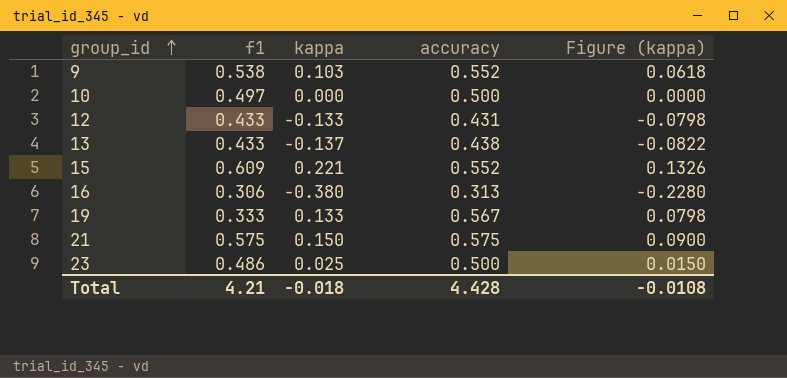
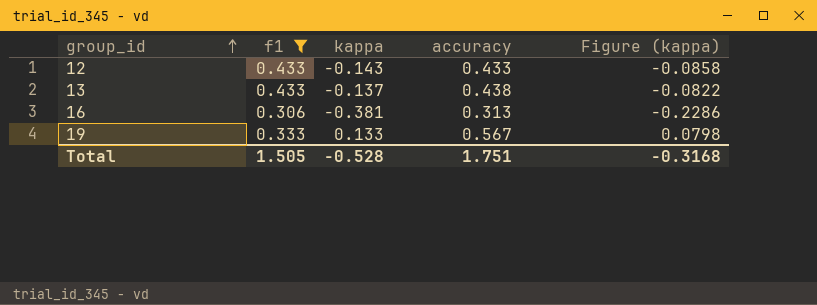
filter: none -> f1 <= 0.433
12 | kappa: -0.133 -> -0.143
12 | accuracy: 0.431 -> 0.433
12 | Figure (kappa): -0.0798 -> -0.0858
16 | kappa: -0.380 -> -0.381
16 | Figure (kappa): -0.2280 -> -0.2286
Total | f1: 4.21 -> 1.505
Total | kappa: -0.018 -> -0.528
Total | accuracy: 4.428 -> 1.751
Total | Figure (kappa): -0.0108 -> -0.3168

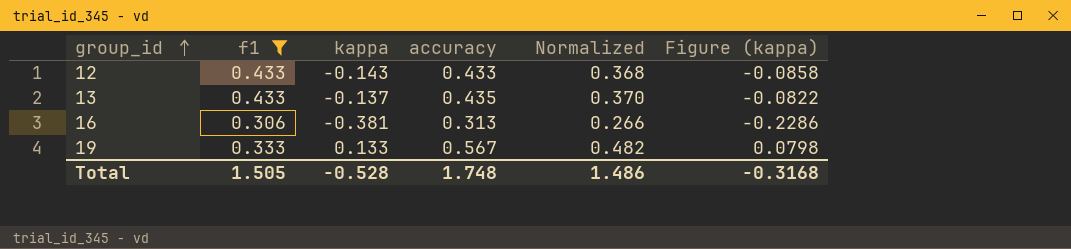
column Normalized | formula: none -> [accuracy] * 0.85
13 | accuracy: 0.438 -> 0.435
Total | accuracy: 1.751 -> 1.748

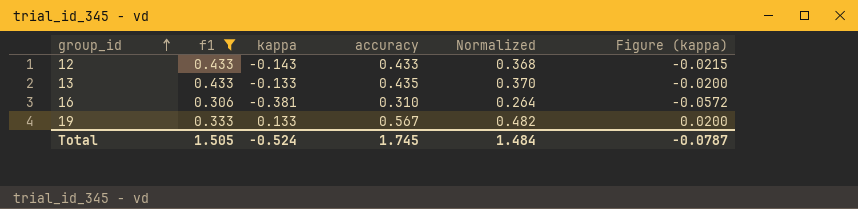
column Figure (kappa) | formula: [kappa] * 0.6 -> [kappa] * 0.15
13 | kappa: -0.137 -> -0.133
16 | accuracy: 0.313 -> 0.310
16 | Normalized: 0.266 -> 0.264
Total | kappa: -0.528 -> -0.524
Total | accuracy: 1.748 -> 1.745
Total | Normalized: 1.486 -> 1.484
Total | Figure (kappa): -0.3168 -> -0.0787

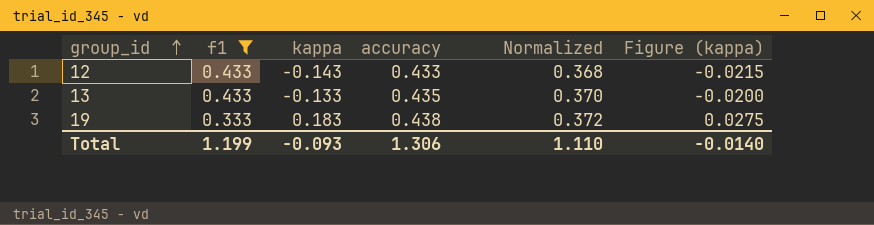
row 16: 0.306 | -0.381 | 0.310 | 0.264 | -0.0572 -> none
19 | kappa: 0.133 -> 0.183
19 | accuracy: 0.567 -> 0.438
19 | Normalized: 0.482 -> 0.372
19 | Figure (kappa): 0.0200 -> 0.0275
Total | f1: 1.505 -> 1.199
Total | kappa: -0.524 -> -0.093
Total | accuracy: 1.745 -> 1.306
Total | Normalized: 1.484 -> 1.110
Total | Figure (kappa): -0.0787 -> -0.0140

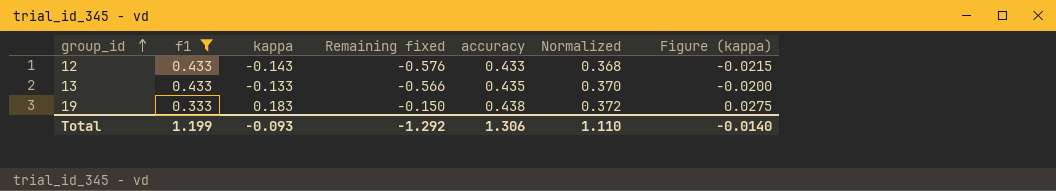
column Remaining fixed | formula: none -> [kappa] - [f1]

